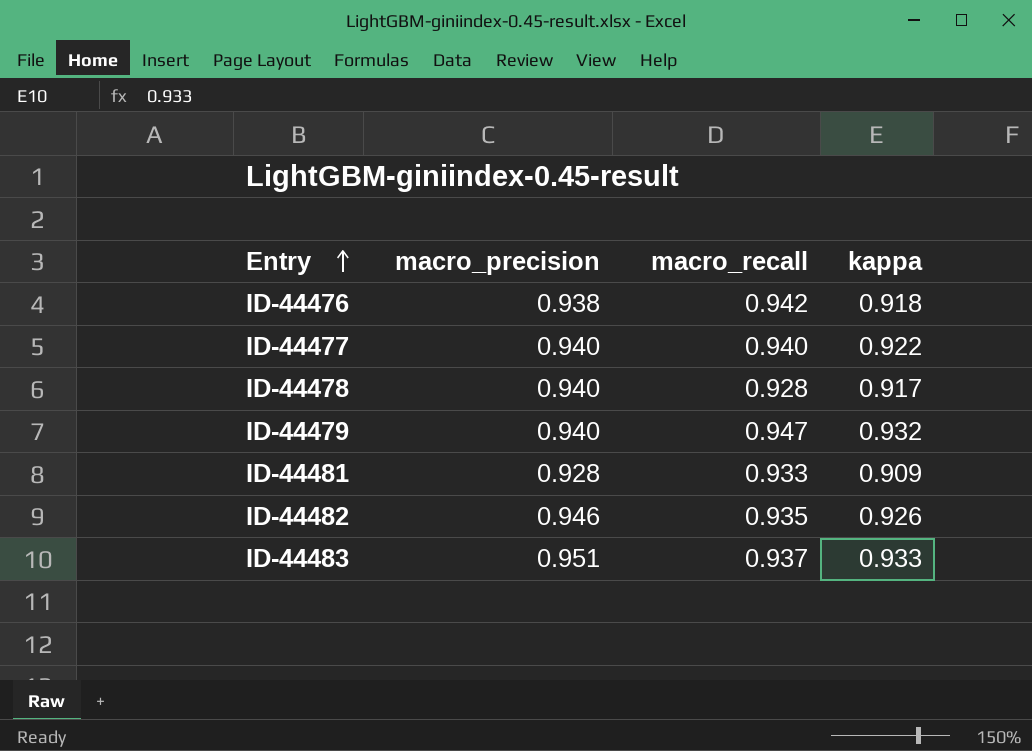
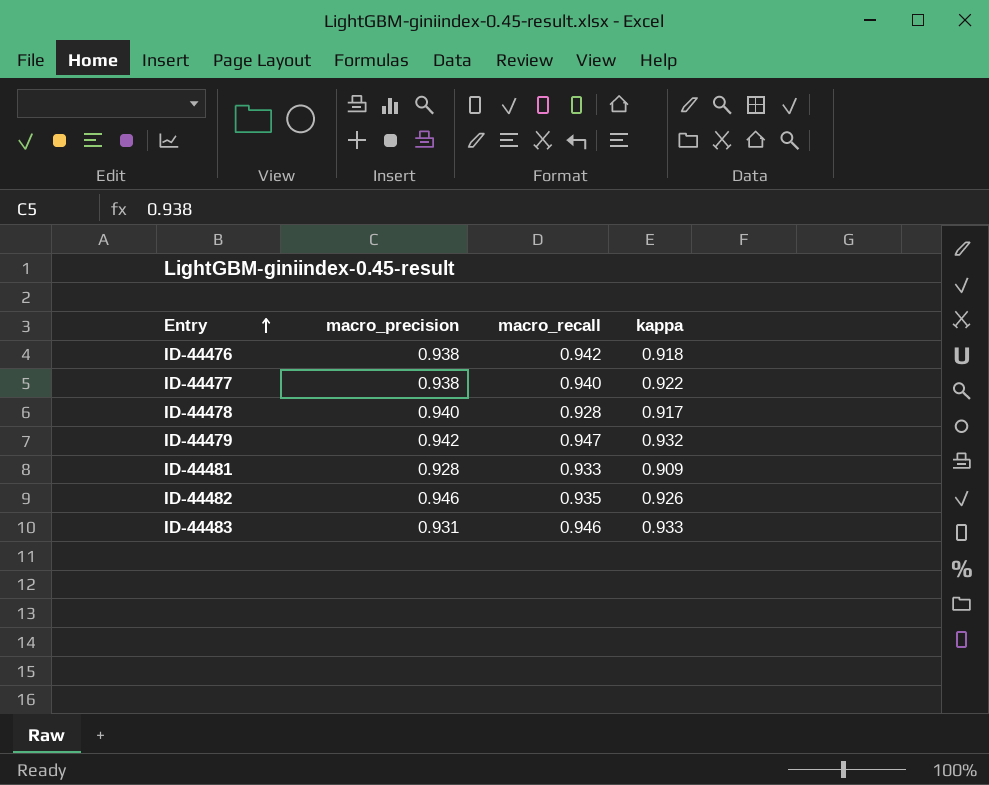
ID-44477 | macro_precision: 0.940 -> 0.938
ID-44479 | macro_precision: 0.940 -> 0.942
ID-44483 | macro_precision: 0.951 -> 0.931
ID-44483 | macro_recall: 0.937 -> 0.946

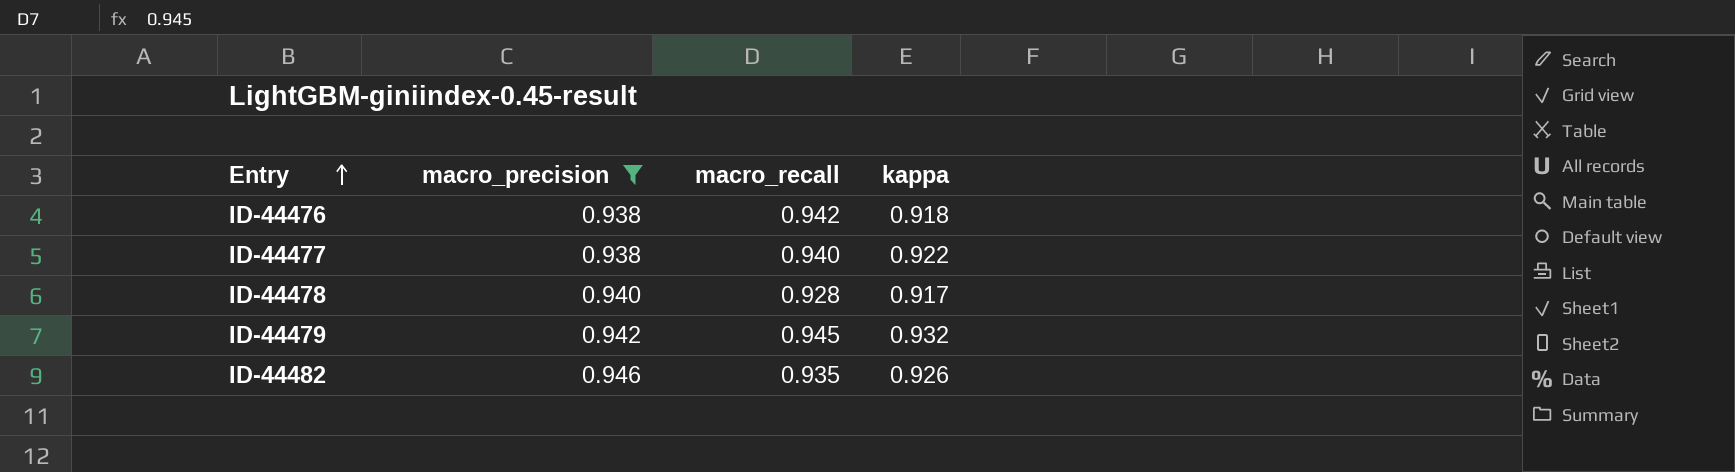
filter: none -> macro_precision >= 0.938
ID-44479 | macro_recall: 0.947 -> 0.945

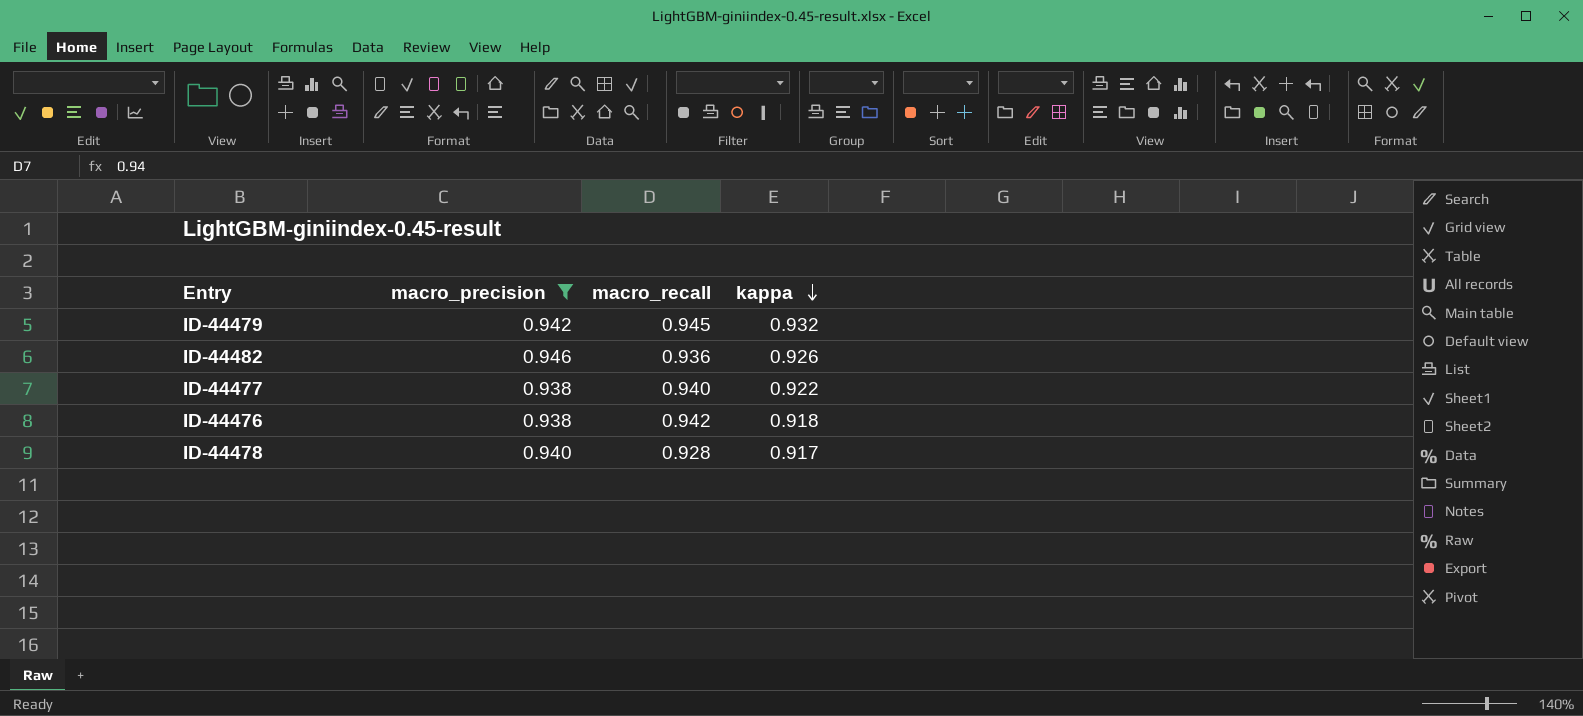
row order: Entry ascending -> kappa descending
ID-44482 | macro_recall: 0.935 -> 0.936

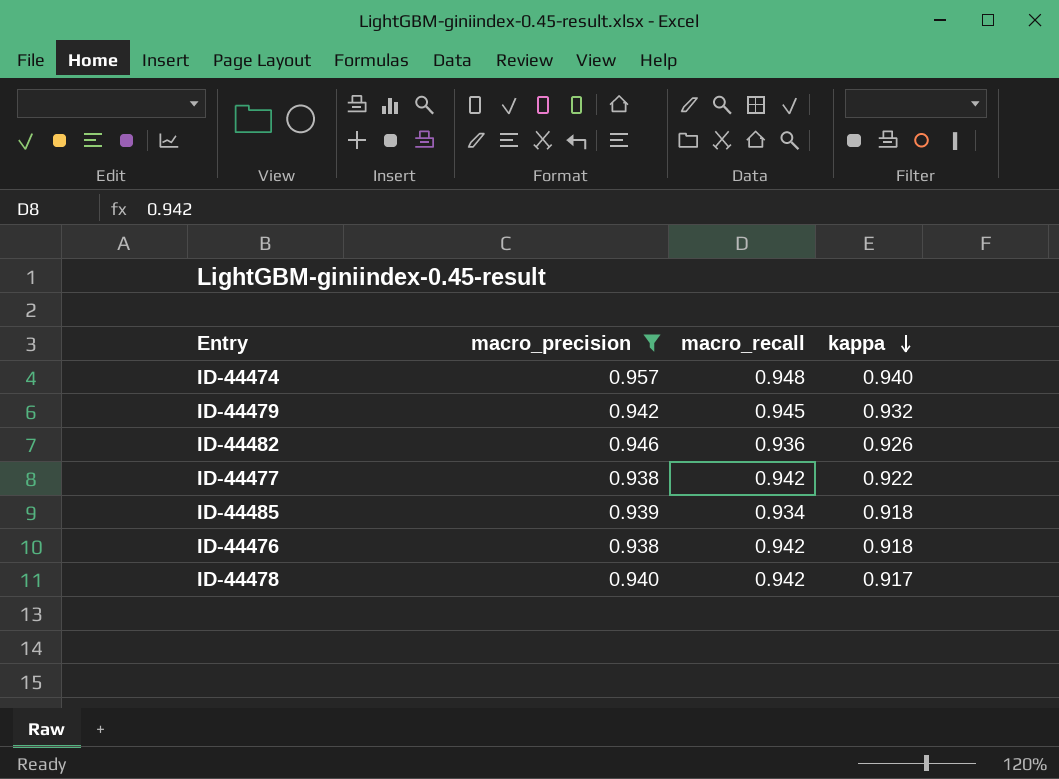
row ID-44474: none -> 0.957 | 0.948 | 0.940
ID-44477 | macro_recall: 0.940 -> 0.942
row ID-44485: none -> 0.939 | 0.934 | 0.918
ID-44478 | macro_recall: 0.928 -> 0.942

